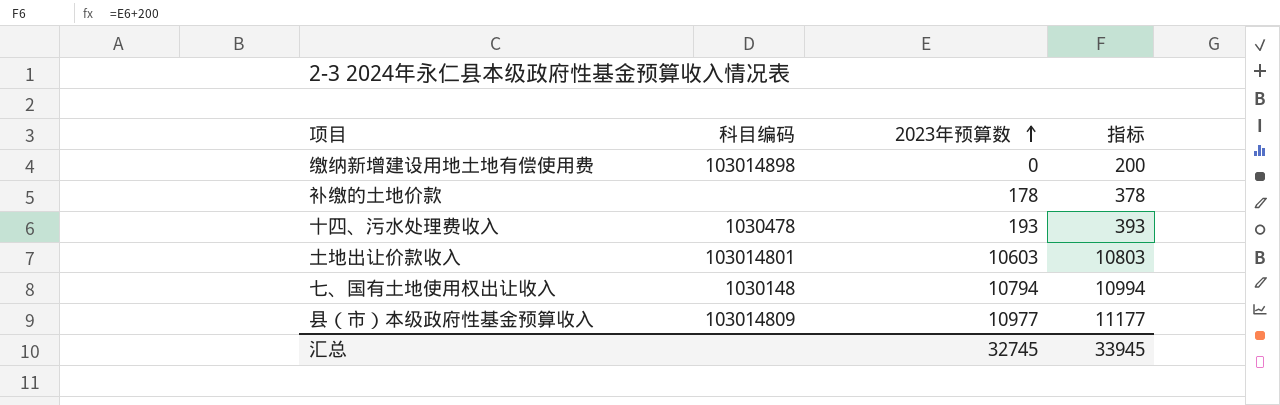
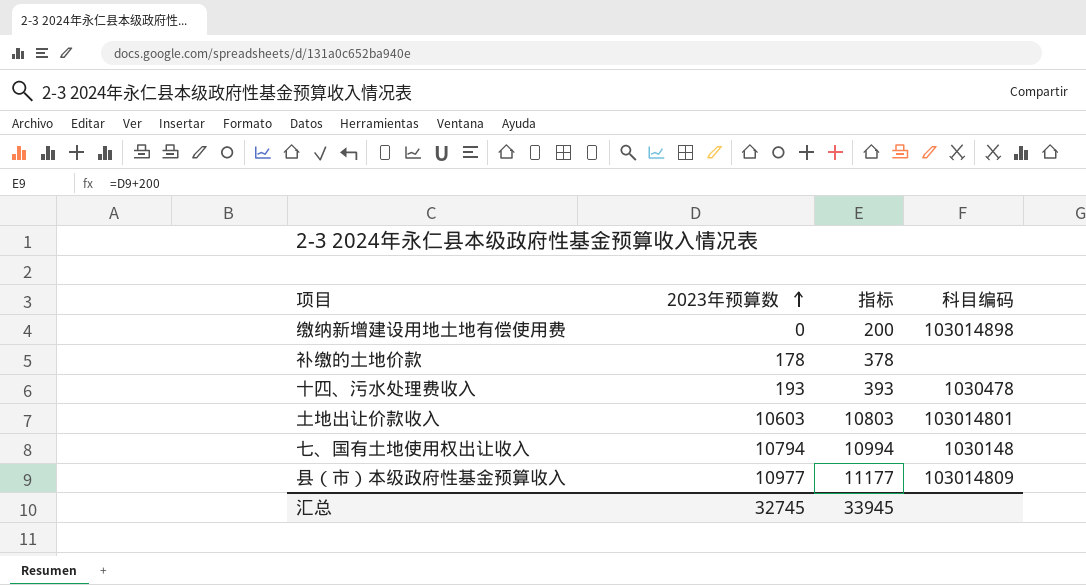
column 科目编码 | position: 2 -> 4

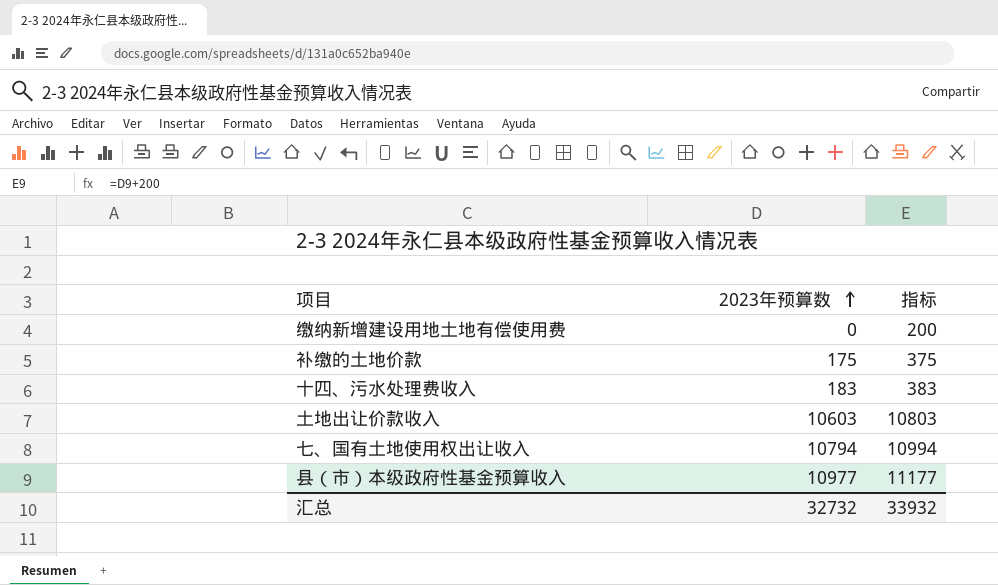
column 科目编码 | position: 4 -> none
补缴的土地价款 | 2023年预算数: 178 -> 175
补缴的土地价款 | 指标: 378 -> 375
十四、污水处理费收入 | 2023年预算数: 193 -> 183
十四、污水处理费收入 | 指标: 393 -> 383
汇总 | 2023年预算数: 32745 -> 32732
汇总 | 指标: 33945 -> 33932

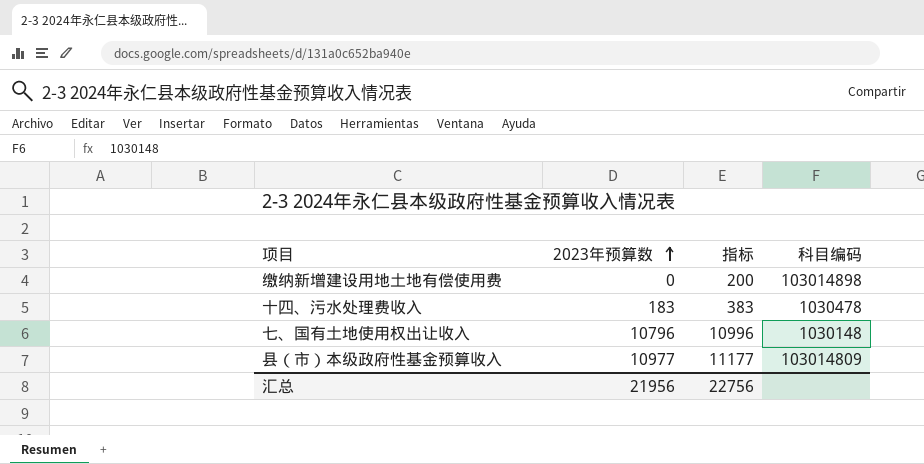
column 科目编码 | position: none -> 4
row 补缴的土地价款: 175 | 375 -> none
row 土地出让价款收入: 10603 | 10803 -> none
七、国有土地使用权出让收入 | 2023年预算数: 10794 -> 10796
七、国有土地使用权出让收入 | 指标: 10994 -> 10996
汇总 | 2023年预算数: 32732 -> 21956
汇总 | 指标: 33932 -> 22756

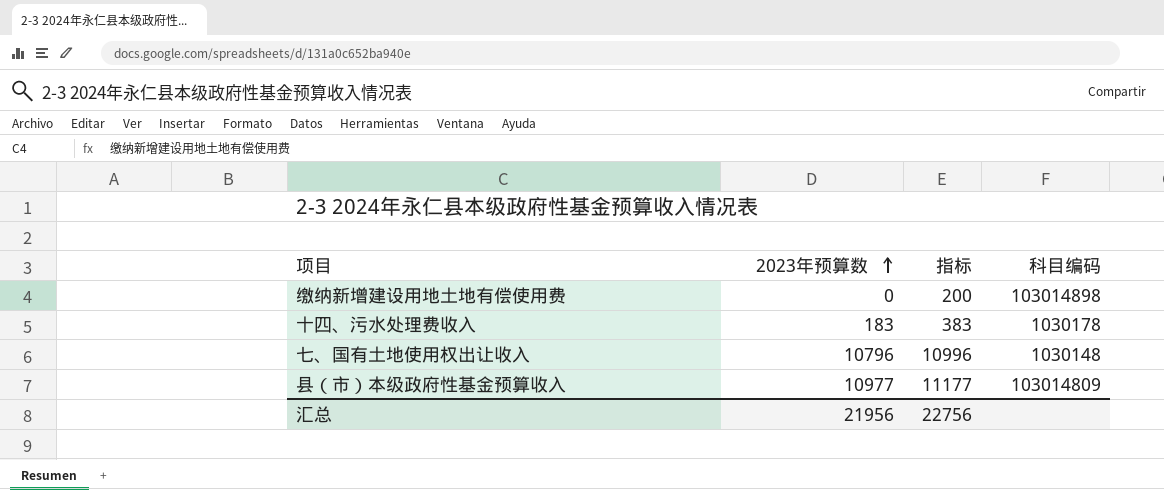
十四、污水处理费收入 | 科目编码: 1030478 -> 1030178

